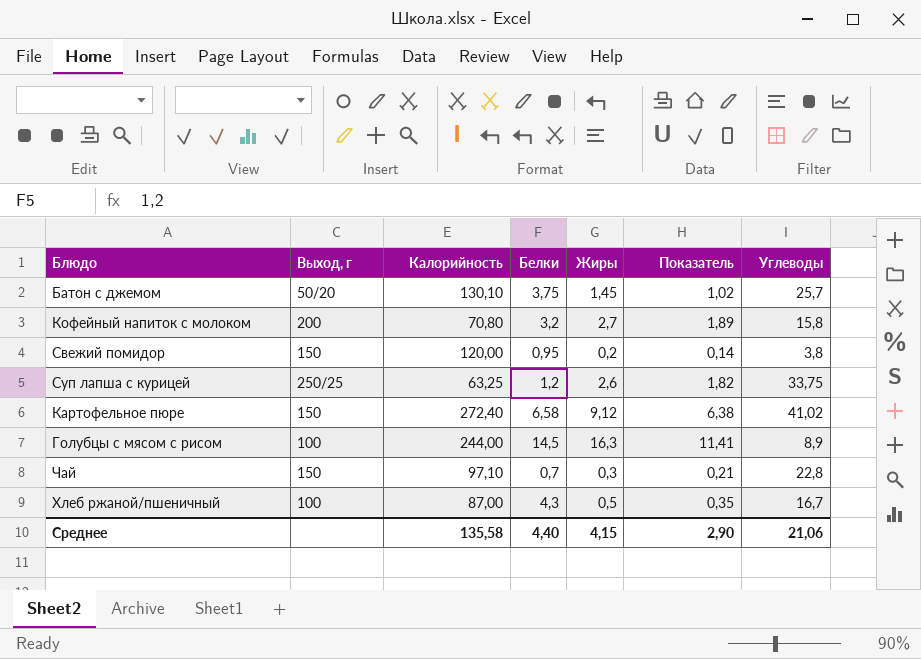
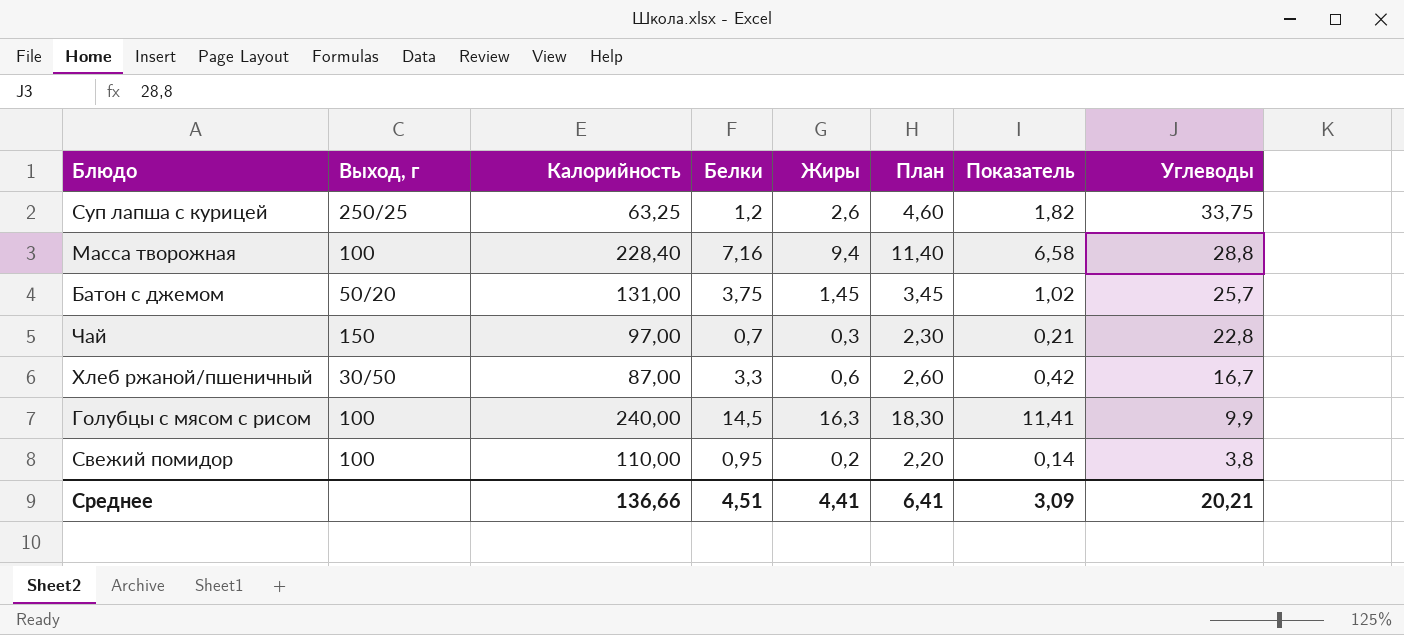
row order: none -> Углеводы descending
column План | formula: none -> [Жиры] + 2
row Кофейный напиток с молоком: 200 | 70,80 | 3,2 | 2,7 | 1,89 | 15,8 -> none
row Картофельное пюре: 150 | 272,40 | 6,58 | 9,12 | 6,38 | 41,02 -> none
row Масса творожная: none -> 100 | 228,40 | 7,16 | 9,4 | 11,40 | 6,58 | 28,8
Батон с джемом | Калорийность: 130,10 -> 131,00
Чай | Калорийность: 97,10 -> 97,00
Хлеб ржаной/пшеничный | Выход, г: 100 -> 30/50
Хлеб ржаной/пшеничный | Белки: 4,3 -> 3,3
Хлеб ржаной/пшеничный | Жиры: 0,5 -> 0,6
Хлеб ржаной/пшеничный | Показатель: 0,35 -> 0,42
Голубцы с мясом с рисом | Калорийность: 244,00 -> 240,00
Голубцы с мясом с рисом | Углеводы: 8,9 -> 9,9
Свежий помидор | Выход, г: 150 -> 100
Свежий помидор | Калорийность: 120,00 -> 110,00
Среднее | Калорийность: 135,58 -> 136,66
Среднее | Белки: 4,40 -> 4,51
Среднее | Жиры: 4,15 -> 4,41
Среднее | Показатель: 2,90 -> 3,09
Среднее | Углеводы: 21,06 -> 20,21

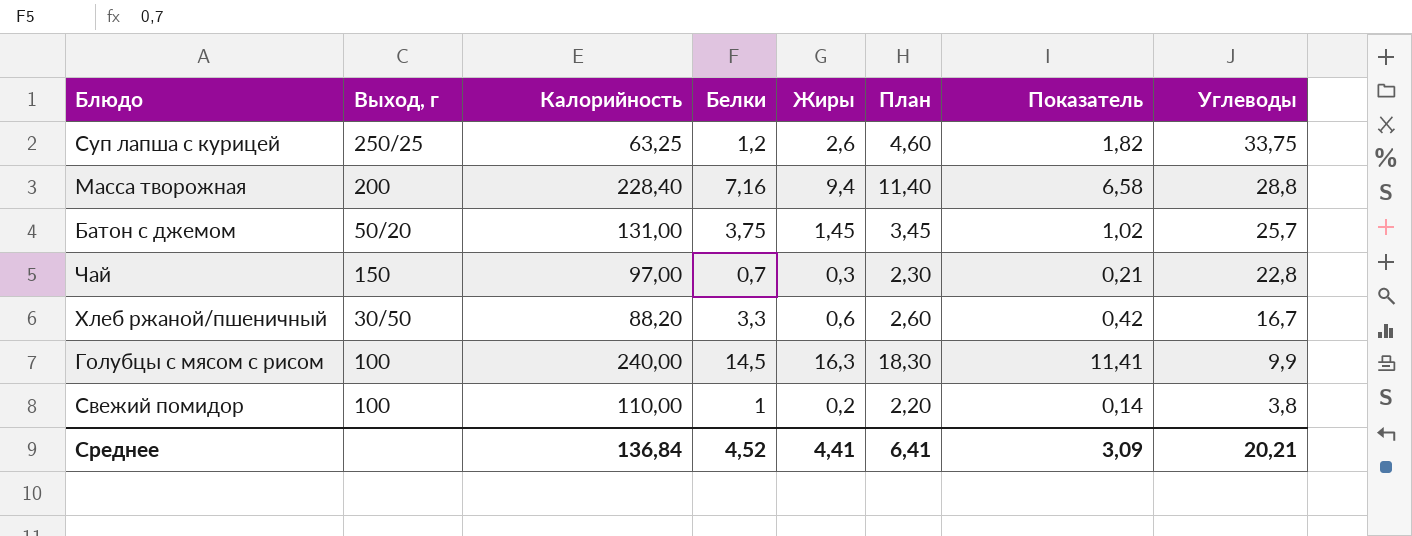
Масса творожная | Выход, г: 100 -> 200
Хлеб ржаной/пшеничный | Калорийность: 87,00 -> 88,20
Свежий помидор | Белки: 0,95 -> 1
Среднее | Калорийность: 136,66 -> 136,84
Среднее | Белки: 4,51 -> 4,52

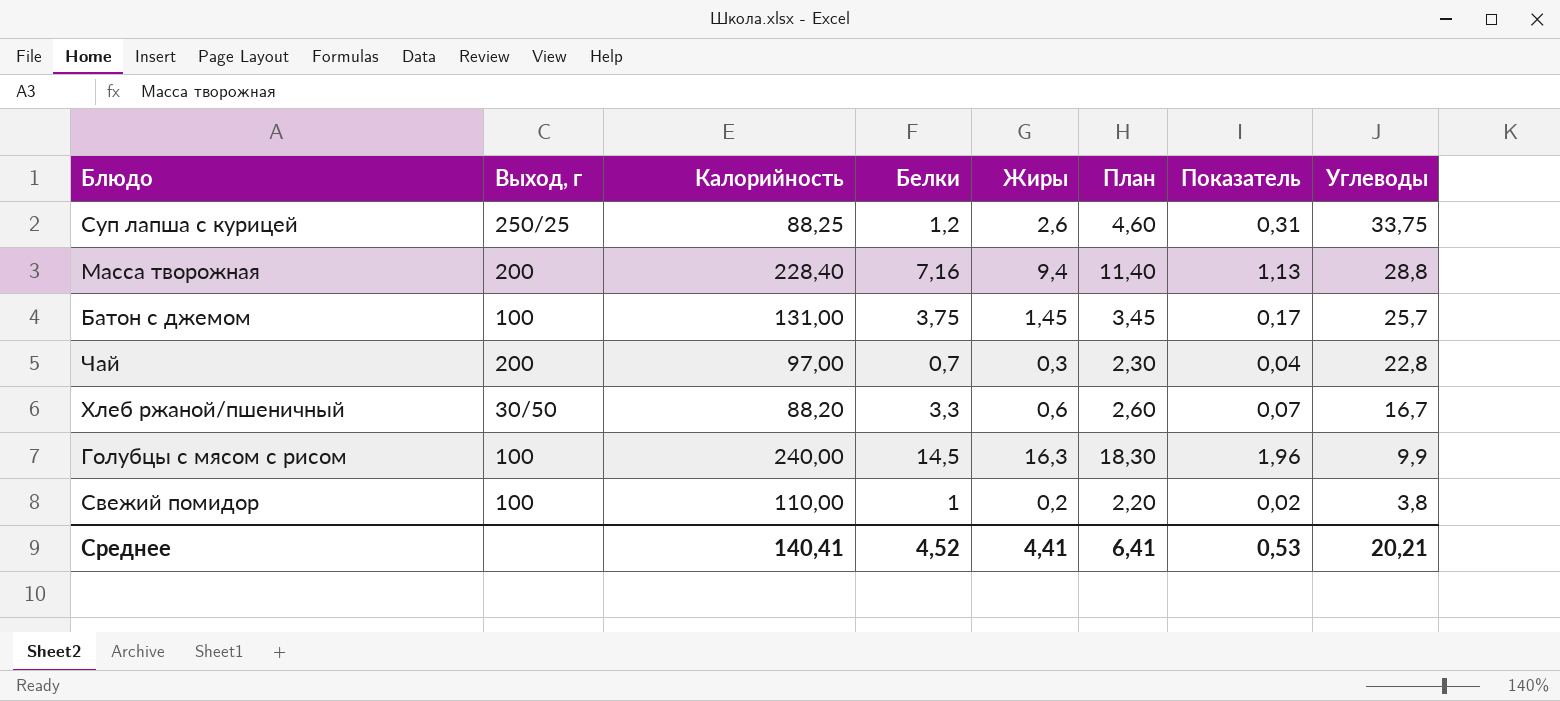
column Показатель | formula: [Жиры] * 0,7 -> [Жиры] * 0,12
Суп лапша с курицей | Калорийность: 63,25 -> 88,25
Батон с джемом | Выход, г: 50/20 -> 100
Чай | Выход, г: 150 -> 200
Среднее | Калорийность: 136,84 -> 140,41
Среднее | Показатель: 3,09 -> 0,53

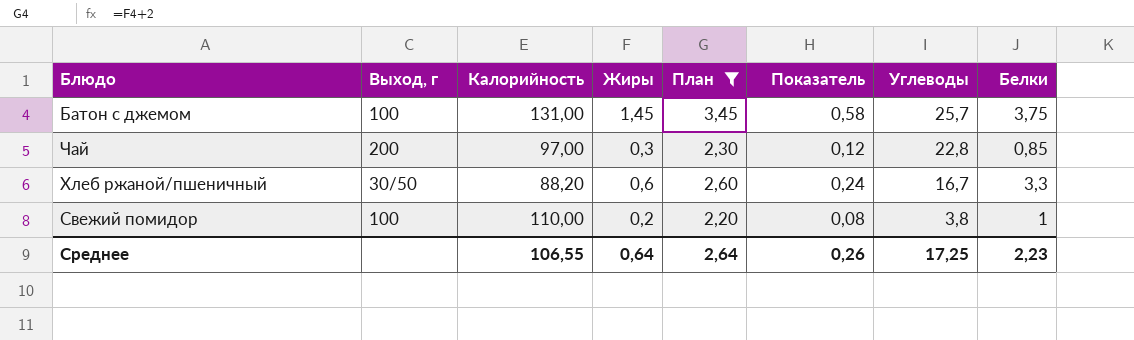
filter: none -> План <= 3,45
column Показатель | formula: [Жиры] * 0,12 -> [Жиры] * 0,4
column Белки | position: 4 -> 8
Чай | Белки: 0,7 -> 0,85
Среднее | Калорийность: 140,41 -> 106,55
Среднее | Жиры: 4,41 -> 0,64
Среднее | План: 6,41 -> 2,64
Среднее | Показатель: 0,53 -> 0,26
Среднее | Углеводы: 20,21 -> 17,25
Среднее | Белки: 4,52 -> 2,23

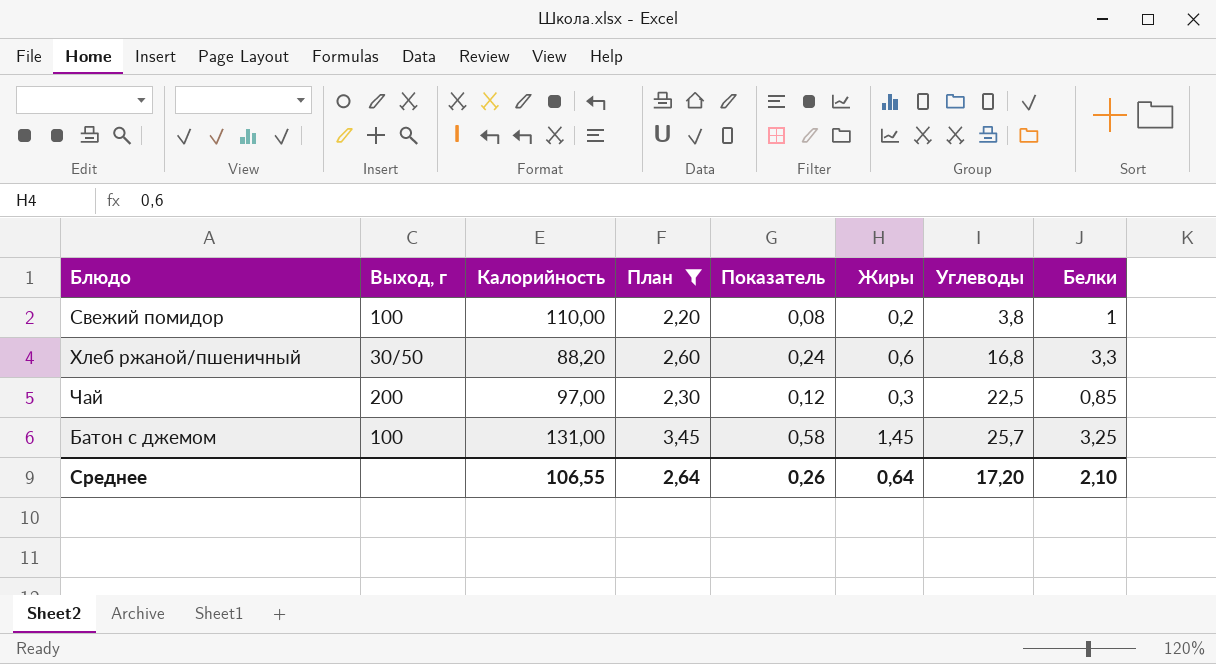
row order: Углеводы descending -> Углеводы ascending
column Жиры | position: 4 -> 6
Хлеб ржаной/пшеничный | Углеводы: 16,7 -> 16,8
Чай | Углеводы: 22,8 -> 22,5
Батон с джемом | Белки: 3,75 -> 3,25
Среднее | Углеводы: 17,25 -> 17,20
Среднее | Белки: 2,23 -> 2,10

